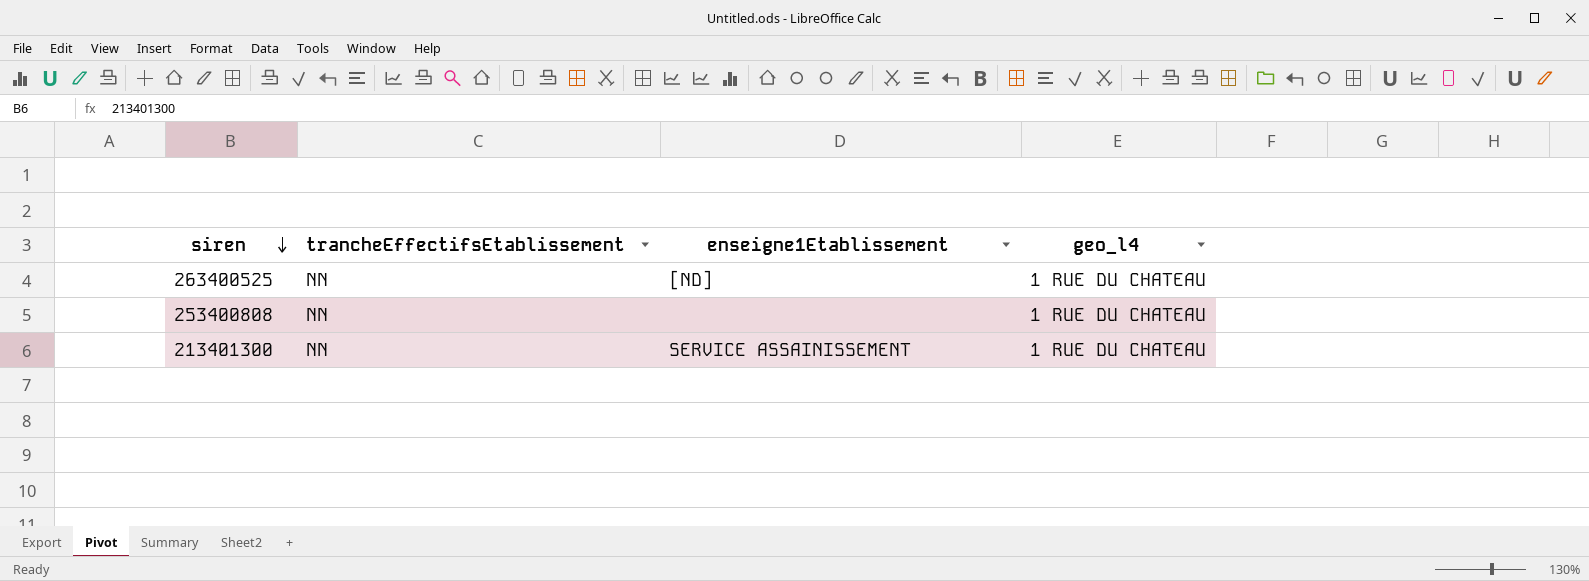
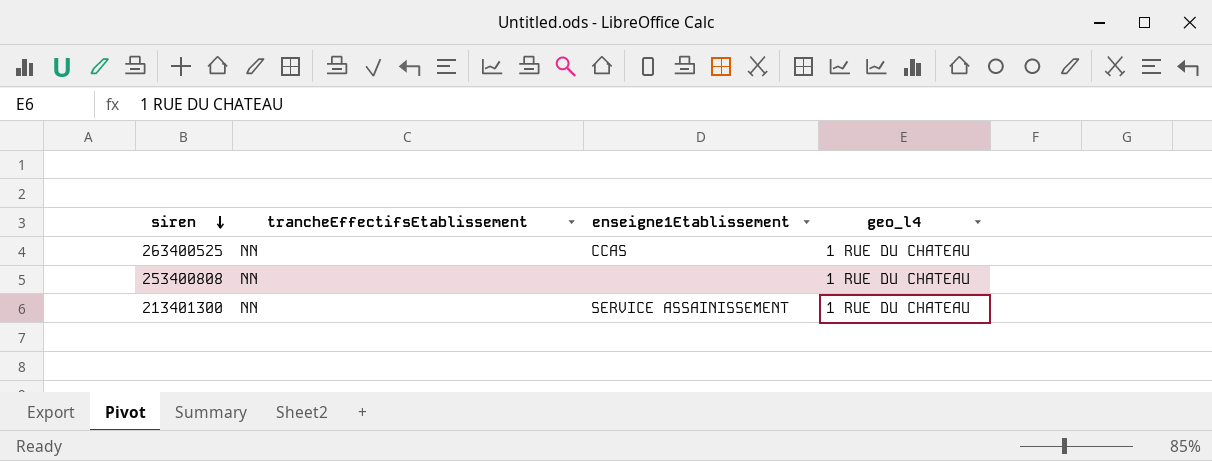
263400525 | enseigne1Etablissement: [ND] -> CCAS

